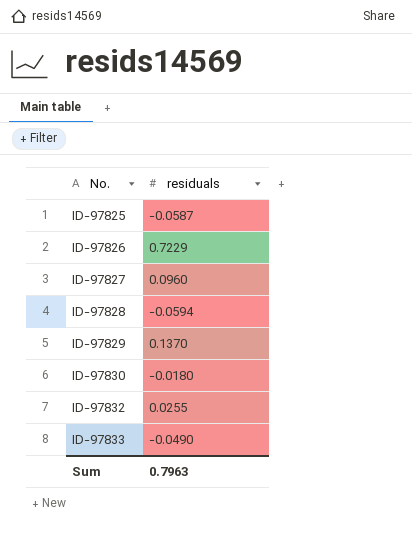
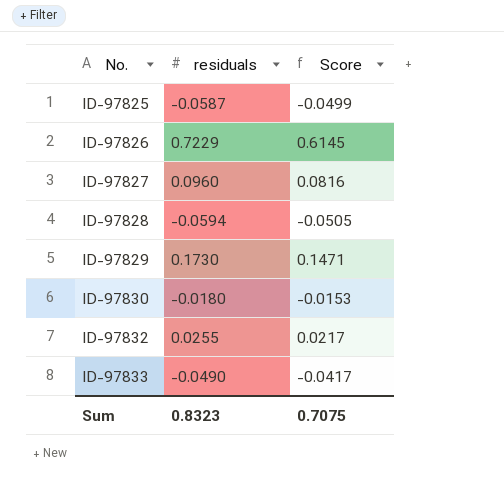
column Score | formula: none -> [residuals] * 0.85
ID-97829 | residuals: 0.1370 -> 0.1730
Sum | residuals: 0.7963 -> 0.8323

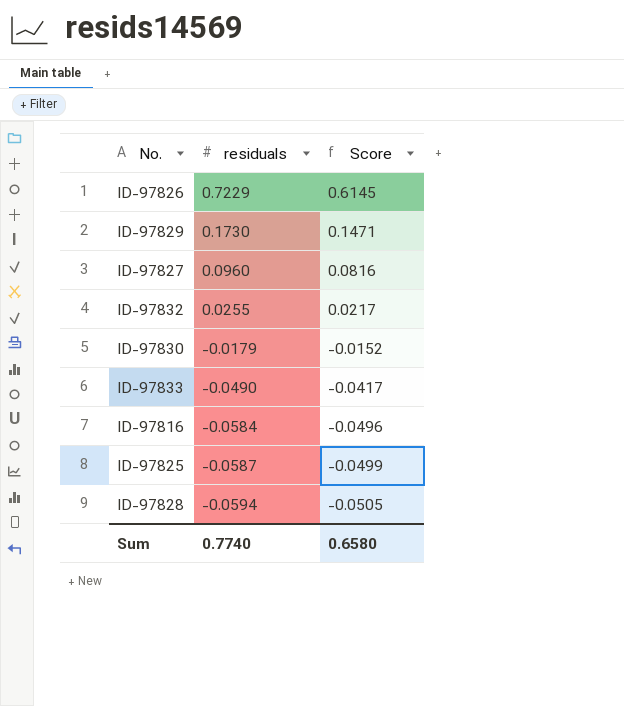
row order: No. ascending -> residuals descending
ID-97830 | residuals: -0.0180 -> -0.0179
ID-97830 | Score: -0.0153 -> -0.0152
row ID-97816: none -> -0.0584 | -0.0496
Sum | residuals: 0.8323 -> 0.7740
Sum | Score: 0.7075 -> 0.6580

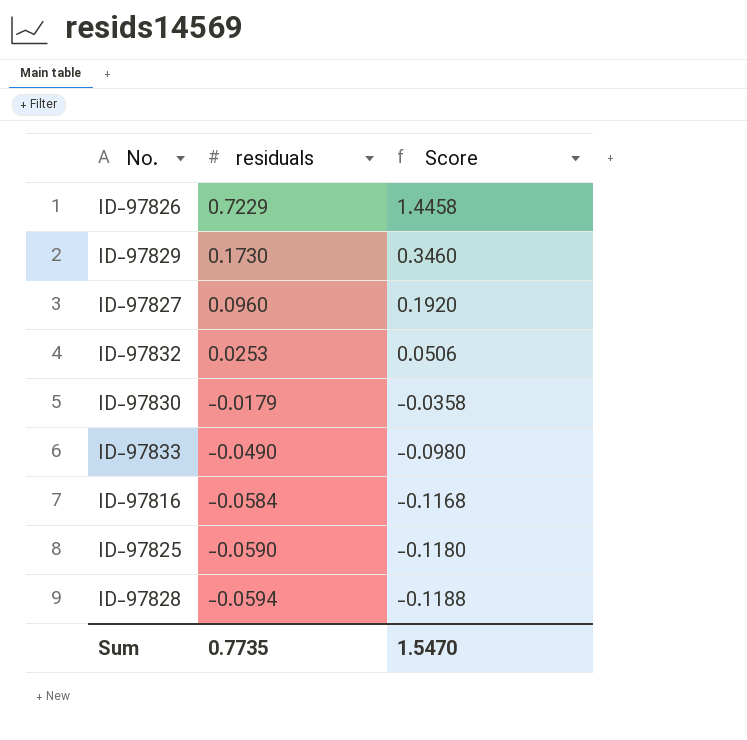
column Score | formula: [residuals] * 0.85 -> [residuals] * 2
ID-97832 | residuals: 0.0255 -> 0.0253
ID-97825 | residuals: -0.0587 -> -0.0590
Sum | residuals: 0.7740 -> 0.7735
Sum | Score: 0.6580 -> 1.5470

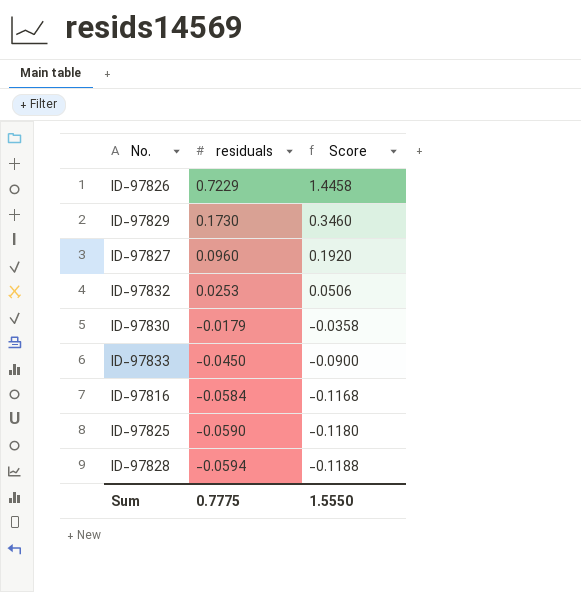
ID-97833 | residuals: -0.0490 -> -0.0450
ID-97833 | Score: -0.0980 -> -0.0900
Sum | residuals: 0.7735 -> 0.7775
Sum | Score: 1.5470 -> 1.5550

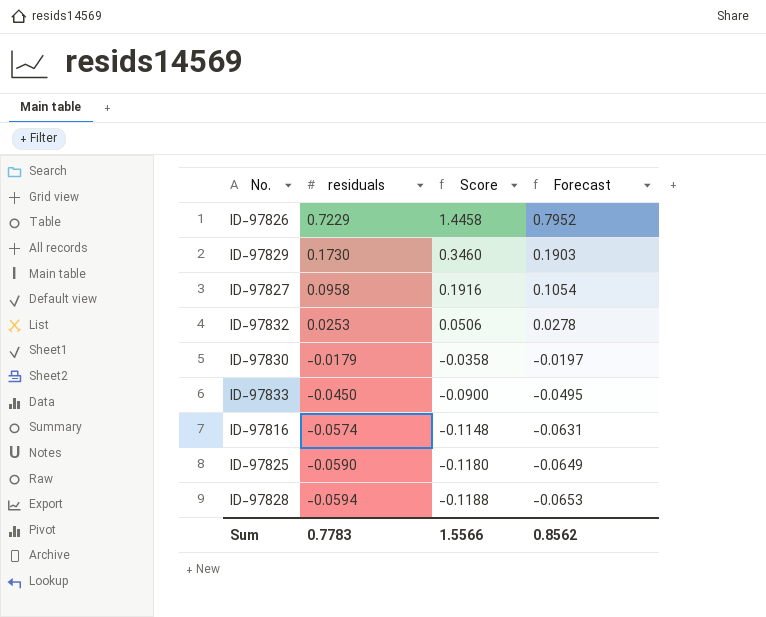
column Forecast | formula: none -> [residuals] * 1.1
ID-97827 | residuals: 0.0960 -> 0.0958
ID-97827 | Score: 0.1920 -> 0.1916
ID-97816 | residuals: -0.0584 -> -0.0574
ID-97816 | Score: -0.1168 -> -0.1148
Sum | residuals: 0.7775 -> 0.7783
Sum | Score: 1.5550 -> 1.5566

